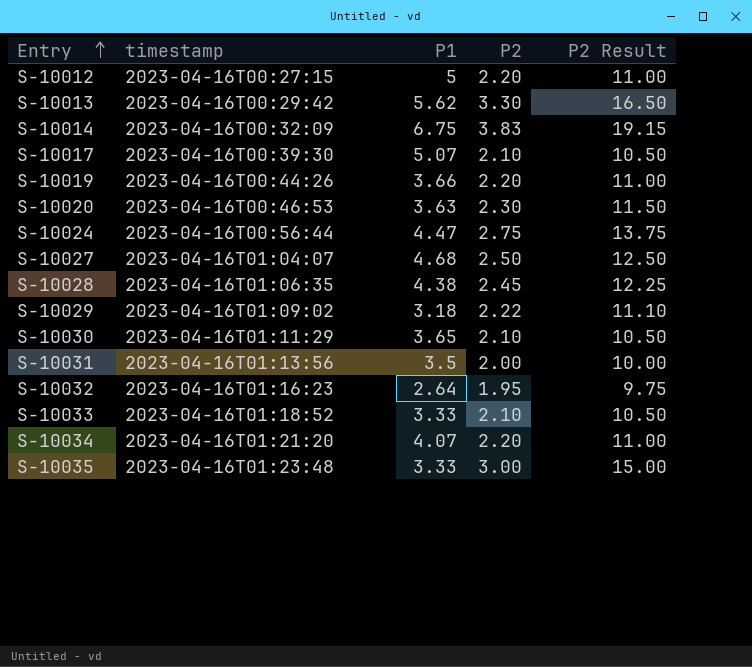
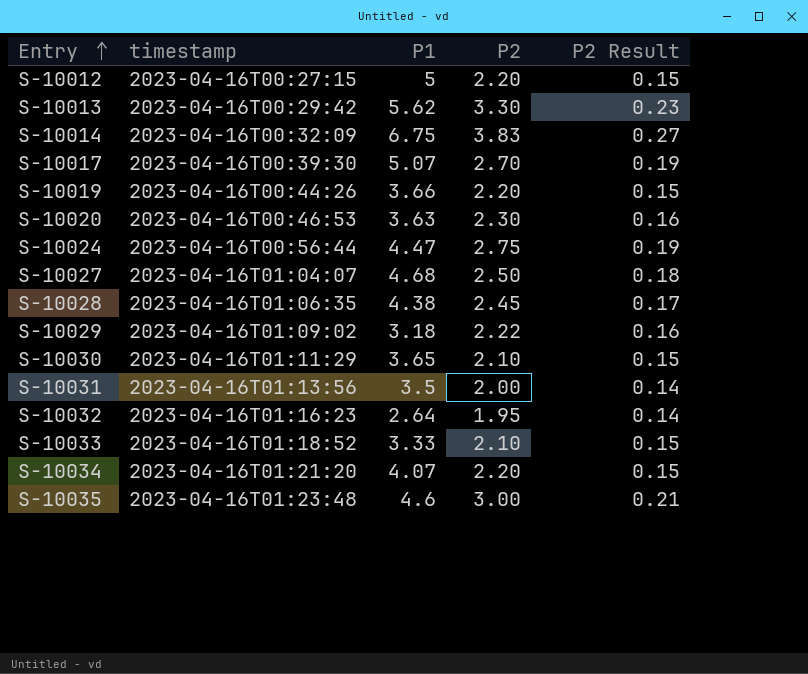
column P2 Result | formula: [P2] * 5 -> [P2] * 0.07
S-10017 | P2: 2.10 -> 2.70
S-10035 | P1: 3.33 -> 4.6

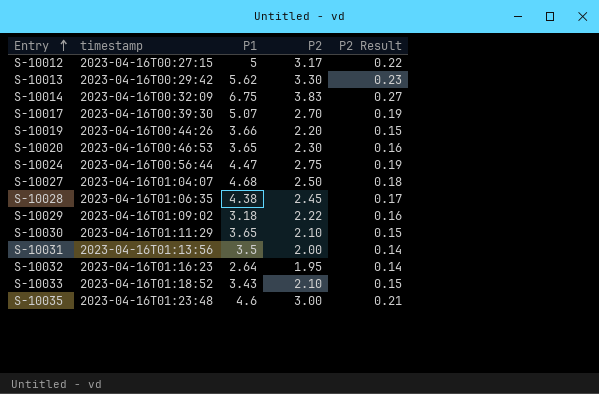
row S-10034: 2023-04-16T01:21:20 | 4.07 | 2.20 | 0.15 -> none
S-10012 | P2: 2.20 -> 3.17
S-10012 | P2 Result: 0.15 -> 0.22
S-10020 | P1: 3.63 -> 3.65
S-10033 | P1: 3.33 -> 3.43

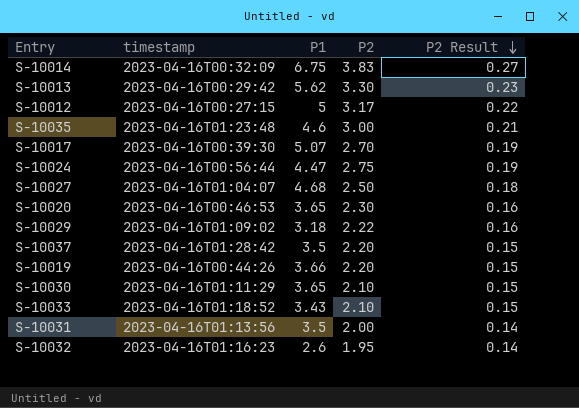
row order: Entry ascending -> P2 Result descending
row S-10028: 2023-04-16T01:06:35 | 4.38 | 2.45 | 0.17 -> none
row S-10037: none -> 2023-04-16T01:28:42 | 3.5 | 2.20 | 0.15
S-10032 | P1: 2.64 -> 2.6

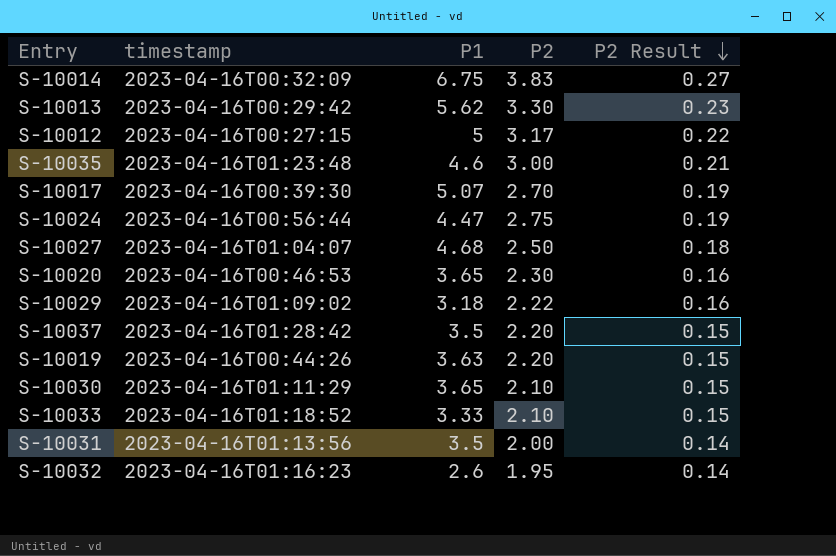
S-10019 | P1: 3.66 -> 3.63
S-10033 | P1: 3.43 -> 3.33

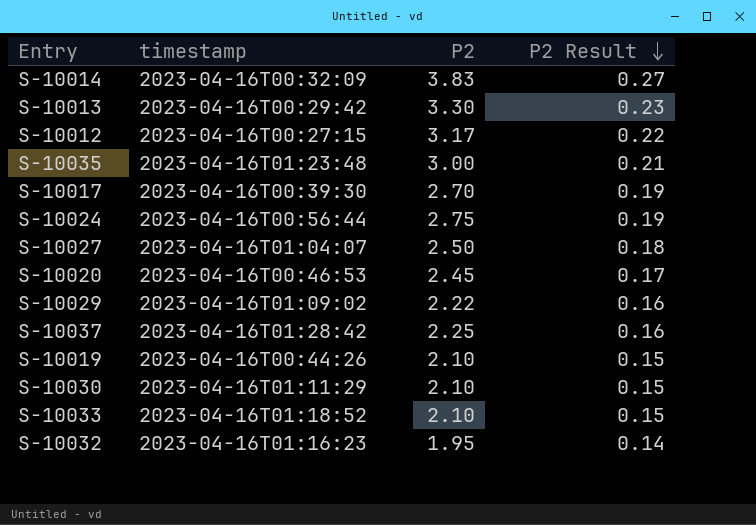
column P1 | position: 3 -> none
row S-10031: 2023-04-16T01:13:56 | 3.5 | 2.00 | 0.14 -> none
S-10020 | P2: 2.30 -> 2.45
S-10020 | P2 Result: 0.16 -> 0.17
S-10037 | P2: 2.20 -> 2.25
S-10037 | P2 Result: 0.15 -> 0.16
S-10019 | P2: 2.20 -> 2.10

